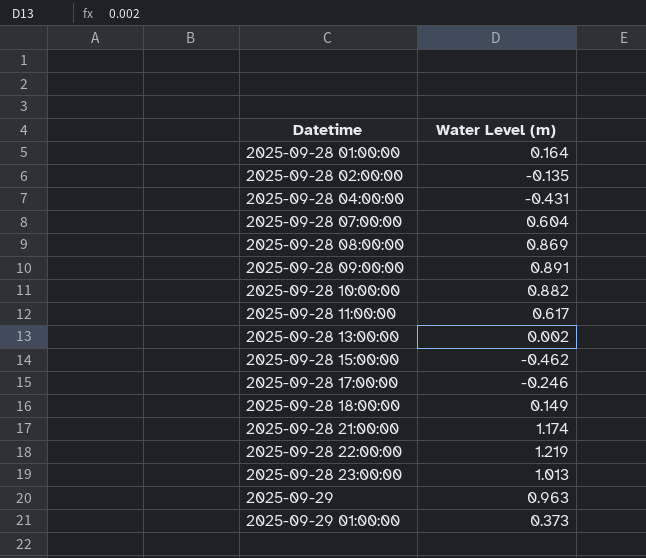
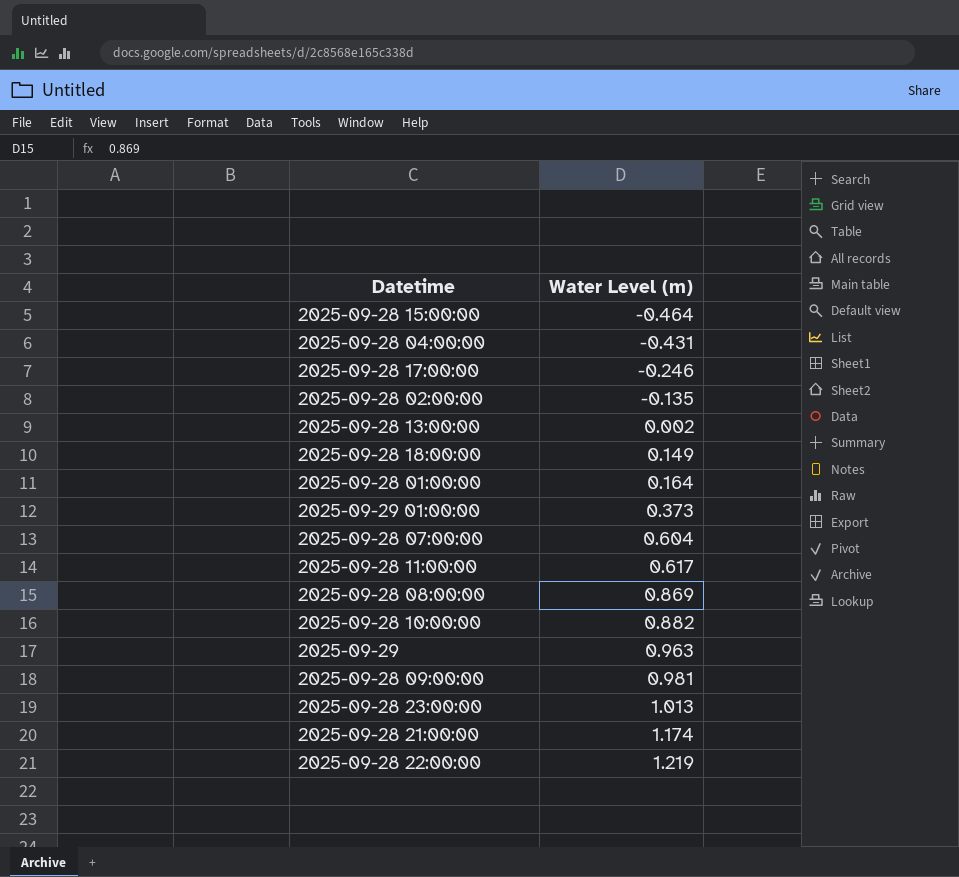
row order: Datetime ascending -> Water Level (m) ascending
2025-09-28 15:00:00 | Water Level (m): -0.462 -> -0.464
2025-09-28 09:00:00 | Water Level (m): 0.891 -> 0.981

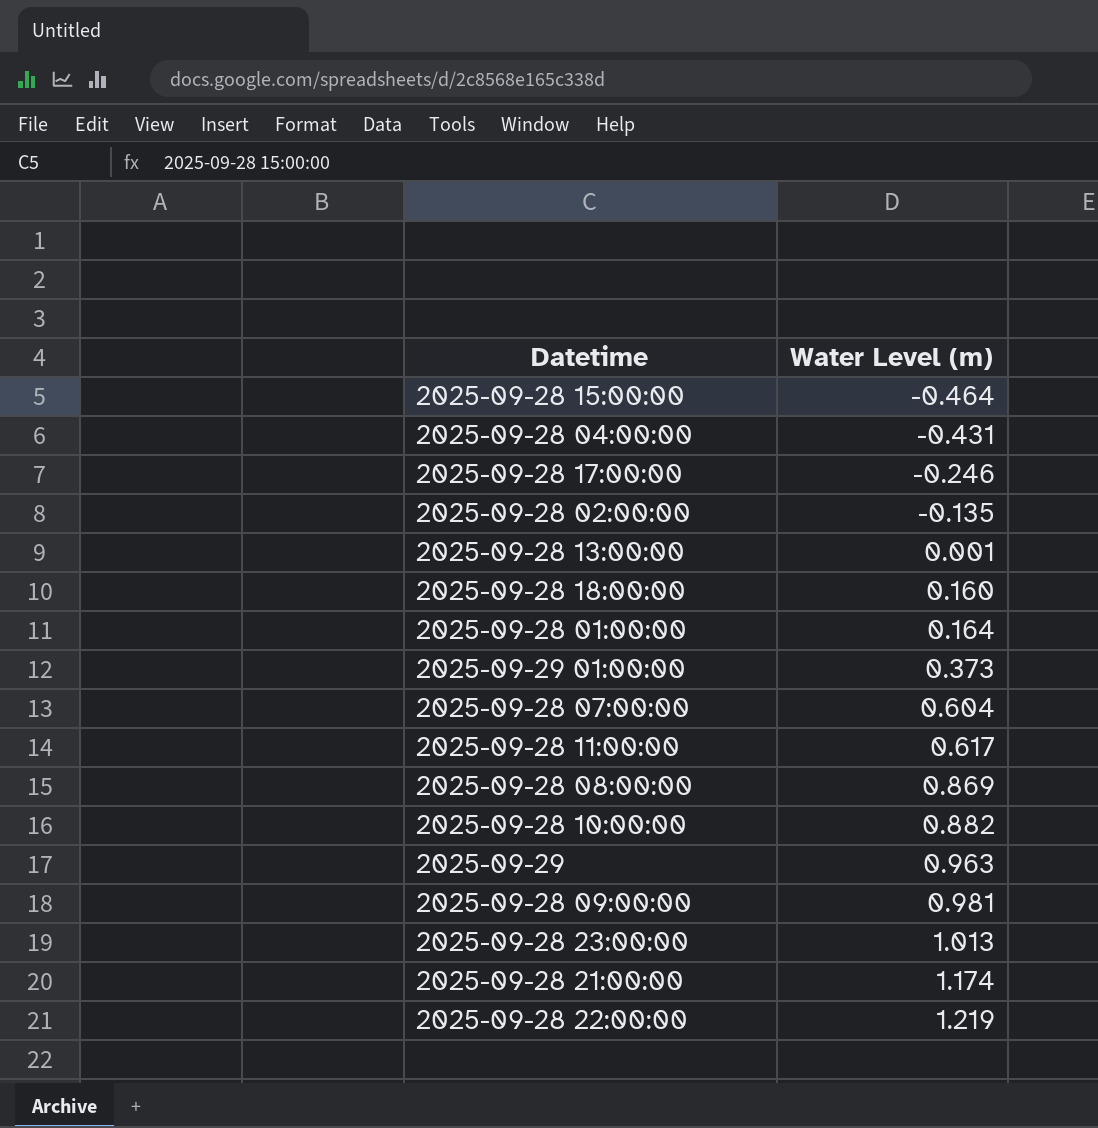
2025-09-28 13:00:00 | Water Level (m): 0.002 -> 0.001
2025-09-28 18:00:00 | Water Level (m): 0.149 -> 0.160

